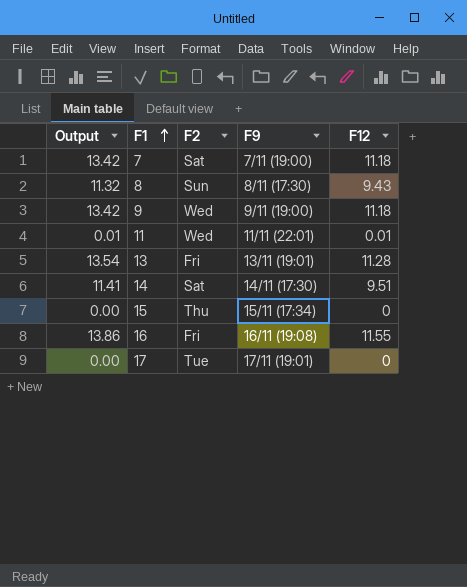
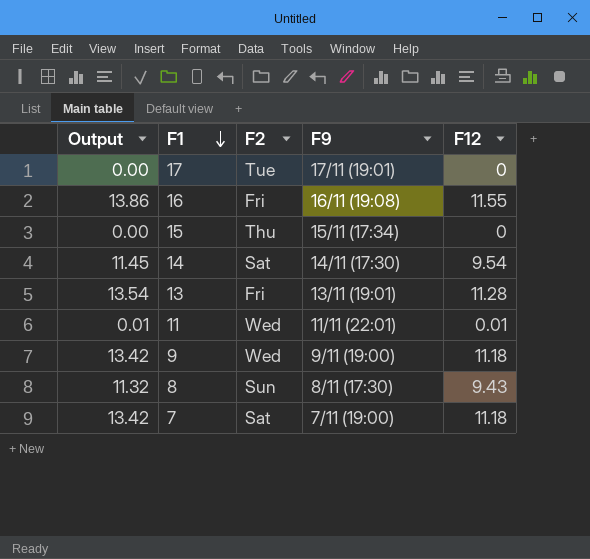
row order: F1 ascending -> F1 descending
14 | Output: 11.41 -> 11.45
14 | F12: 9.51 -> 9.54

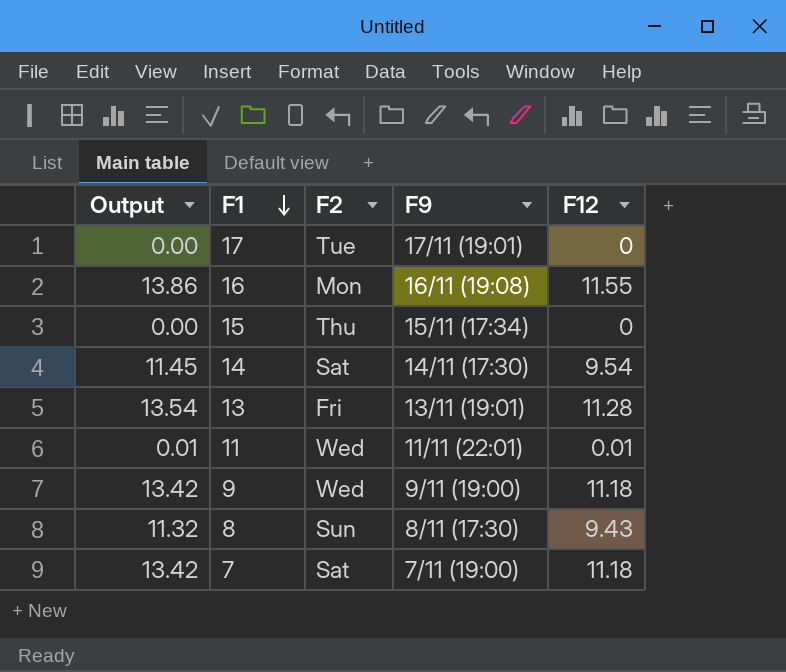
16 | F2: Fri -> Mon

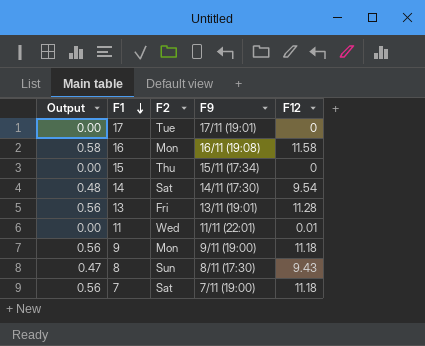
column Output | formula: [F12] * 1.2 -> [F12] * 0.05
16 | F12: 11.55 -> 11.58
9 | F2: Wed -> Mon

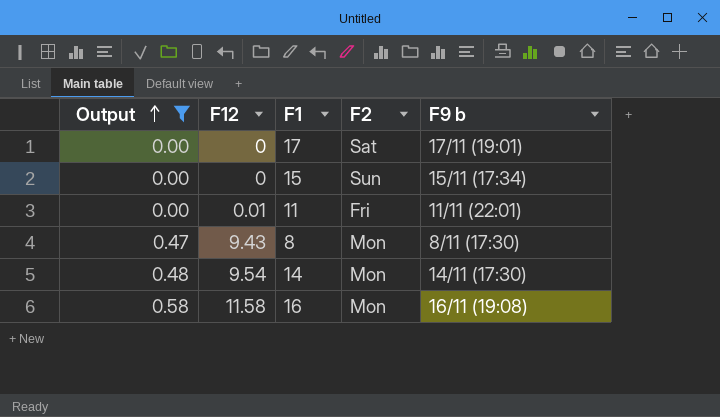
filter: none -> Output != 0.56
row order: F1 descending -> Output ascending
column F12 | position: 5 -> 2
column name: F9 -> F9 b
17 | F2: Tue -> Sat
15 | F2: Thu -> Sun
11 | F2: Wed -> Fri
8 | F2: Sun -> Mon
14 | F2: Sat -> Mon

